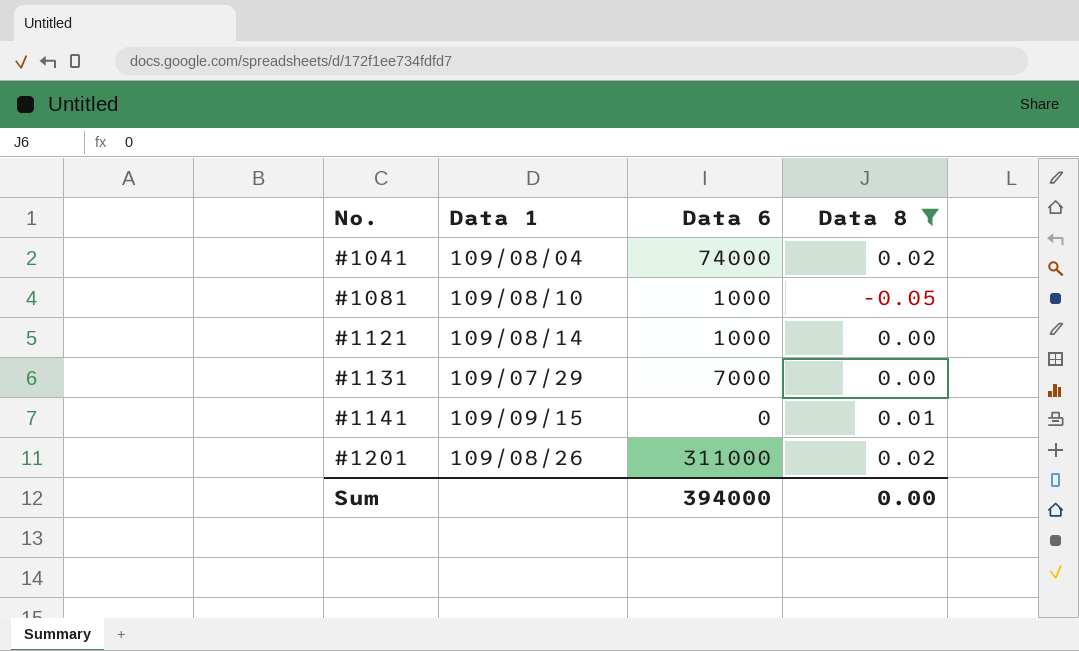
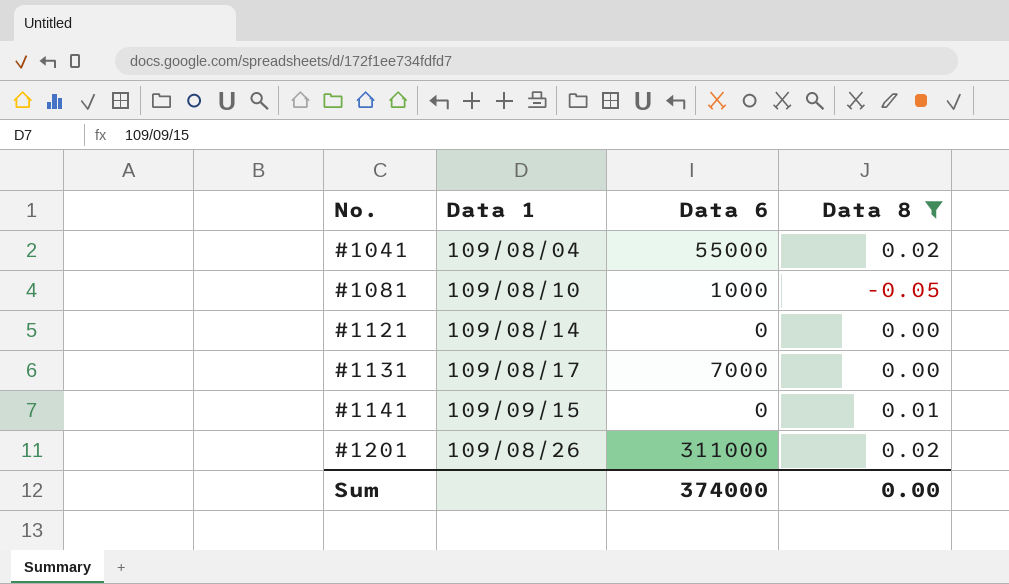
#1041 | Data 6: 74000 -> 55000
#1121 | Data 6: 1000 -> 0
#1131 | Data 1: 109/07/29 -> 109/08/17
Sum | Data 6: 394000 -> 374000

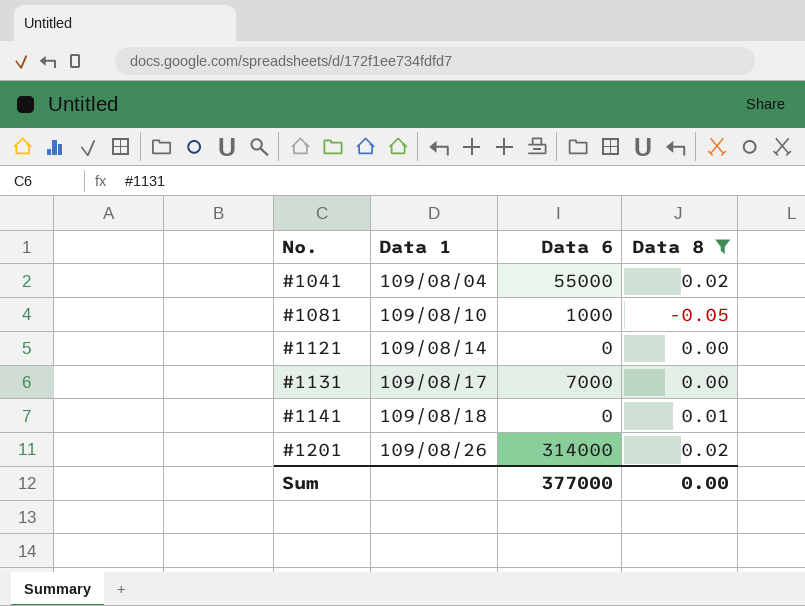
#1141 | Data 1: 109/09/15 -> 109/08/18
#1201 | Data 6: 311000 -> 314000
Sum | Data 6: 374000 -> 377000

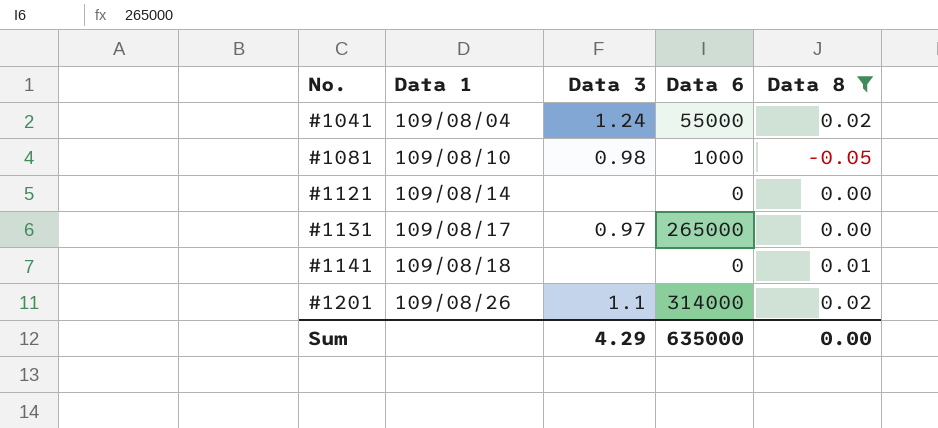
column Data 3 | position: none -> 3
#1131 | Data 6: 7000 -> 265000
Sum | Data 6: 377000 -> 635000

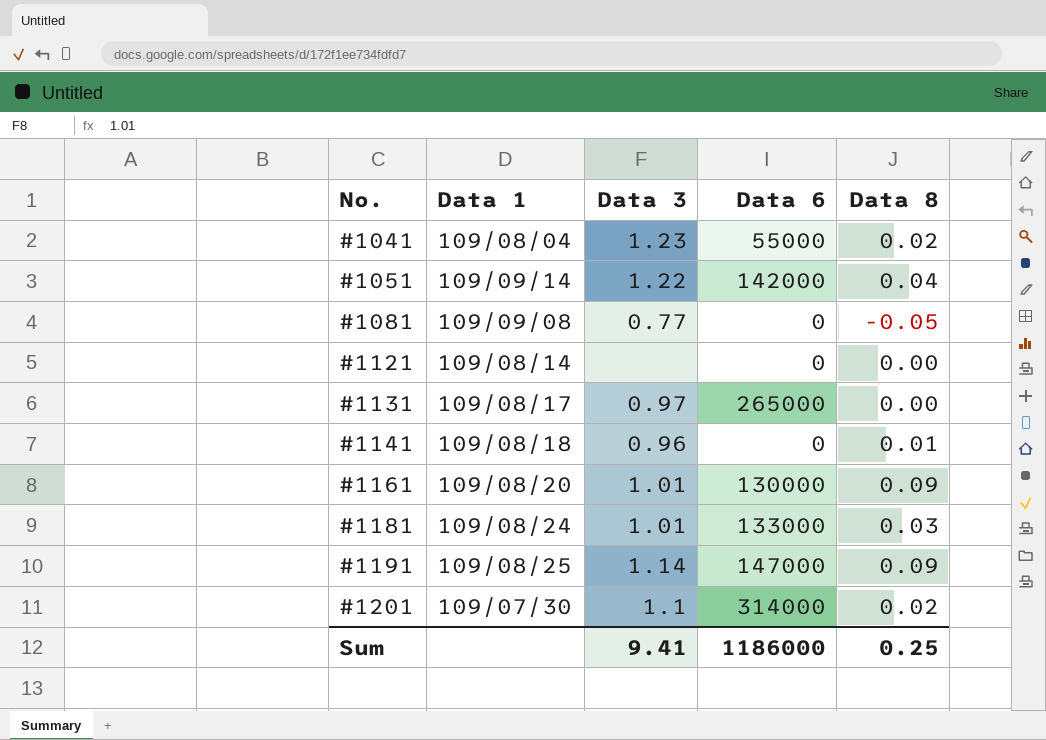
filter: Data 8 <= 0.02 -> none
#1041 | Data 3: 1.24 -> 1.23
#1081 | Data 1: 109/08/10 -> 109/09/08
#1081 | Data 3: 0.98 -> 0.77
#1081 | Data 6: 1000 -> 0
#1141 | Data 3: none -> 0.96
#1201 | Data 1: 109/08/26 -> 109/07/30
Sum | Data 3: 4.29 -> 9.41
Sum | Data 6: 635000 -> 1186000
Sum | Data 8: 0.00 -> 0.25

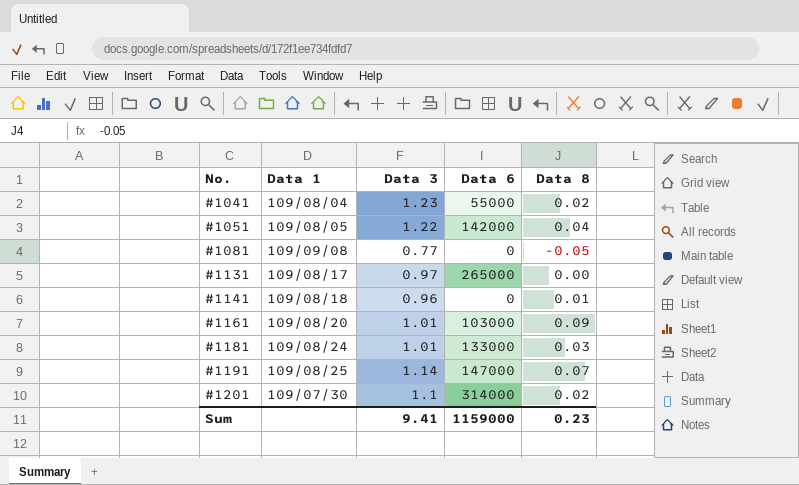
row #1121: 109/08/14 | none | 0 | 0.00 -> none
#1051 | Data 1: 109/09/14 -> 109/08/05
#1161 | Data 6: 130000 -> 103000
#1191 | Data 8: 0.09 -> 0.07
Sum | Data 6: 1186000 -> 1159000
Sum | Data 8: 0.25 -> 0.23

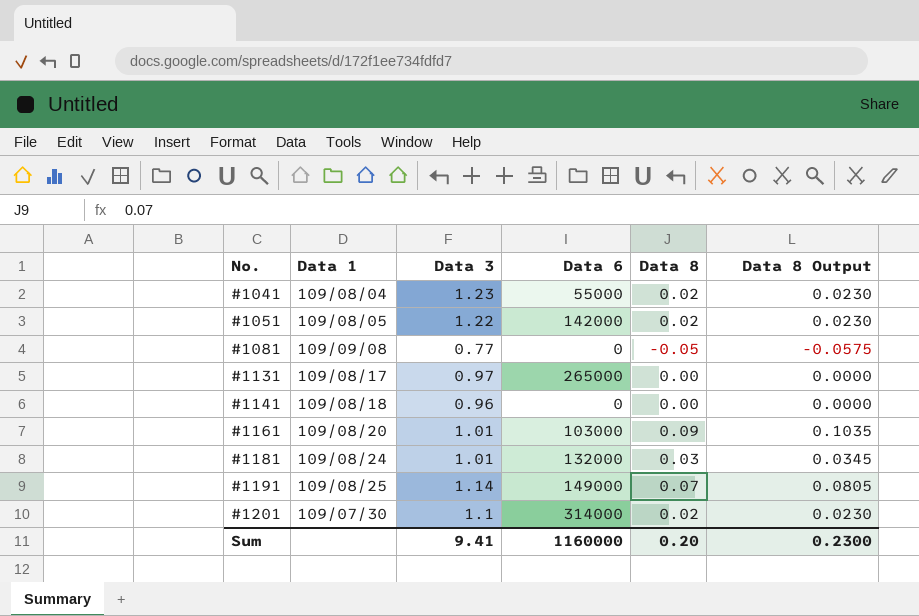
column Data 8 Output | formula: none -> [Data 8] * 1.15
#1051 | Data 8: 0.04 -> 0.02
#1141 | Data 8: 0.01 -> 0.00
#1181 | Data 6: 133000 -> 132000
#1191 | Data 6: 147000 -> 149000
Sum | Data 6: 1159000 -> 1160000
Sum | Data 8: 0.23 -> 0.20

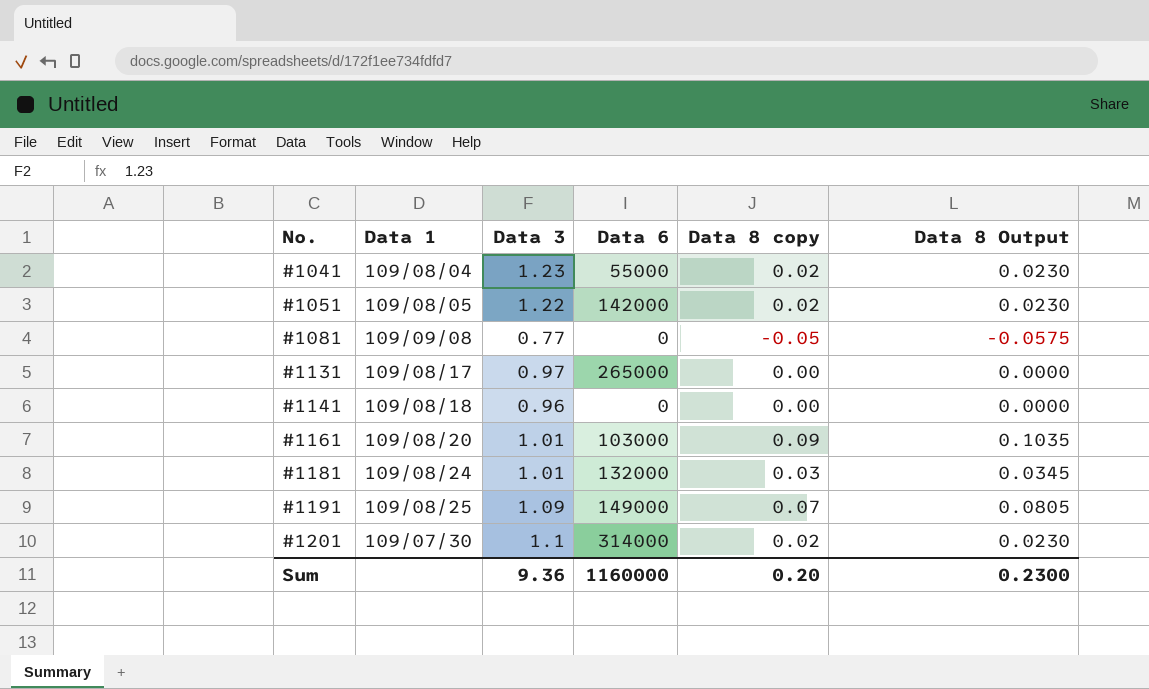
column name: Data 8 -> Data 8 copy
#1191 | Data 3: 1.14 -> 1.09
Sum | Data 3: 9.41 -> 9.36

